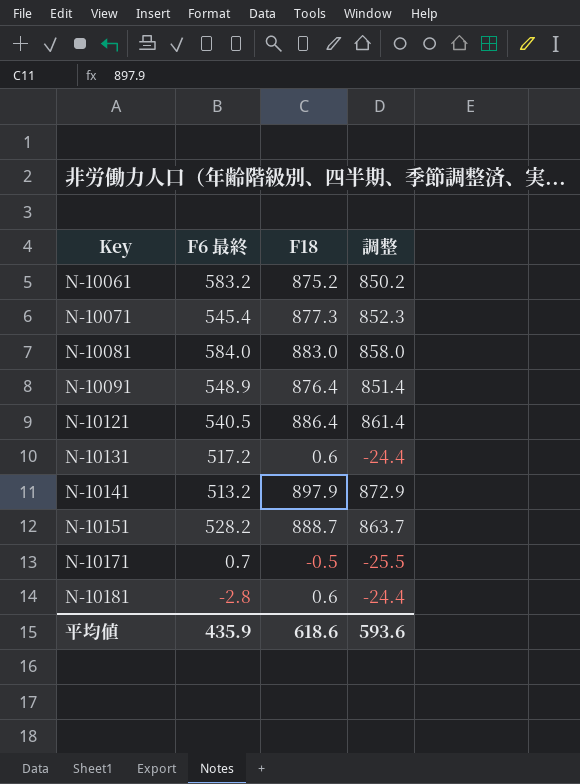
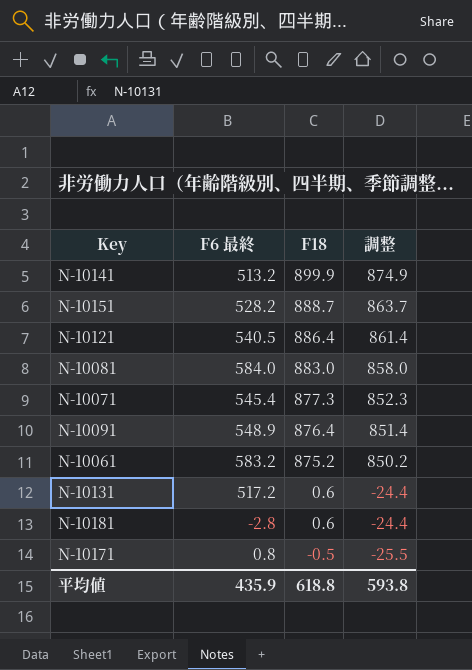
row order: Key ascending -> F18 descending
N-10141 | F18: 897.9 -> 899.9
N-10141 | 調整: 872.9 -> 874.9
N-10171 | F6 最終: 0.7 -> 0.8
平均値 | F18: 618.6 -> 618.8
平均値 | 調整: 593.6 -> 593.8

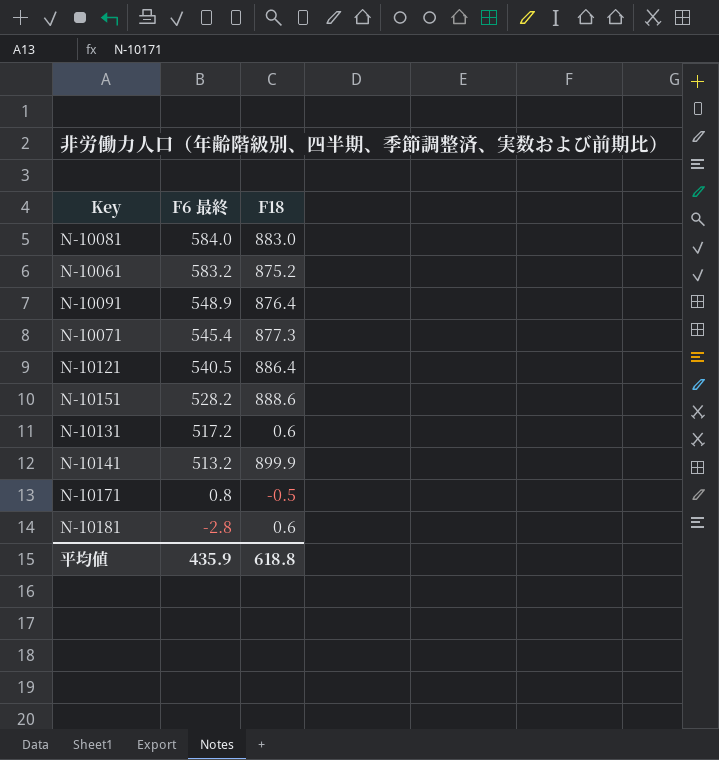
row order: F18 descending -> F6 最終 descending
column 調整 | formula: [F18] - 25 -> none
N-10151 | F18: 888.7 -> 888.6

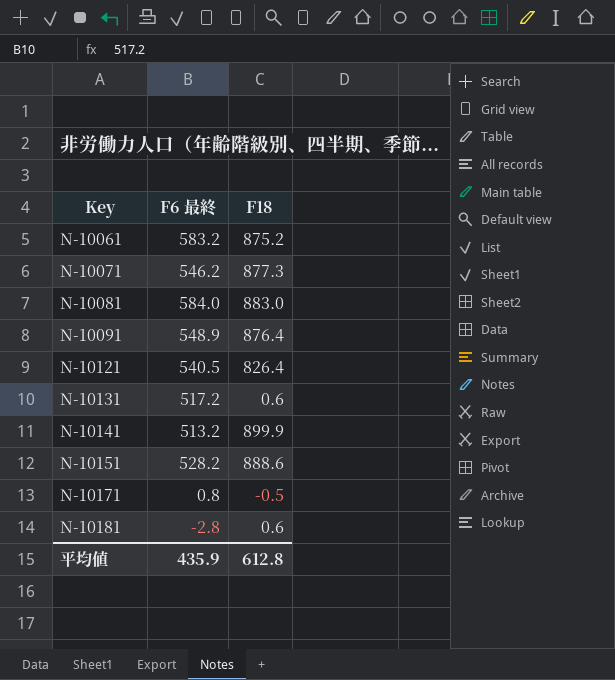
row order: F6 最終 descending -> Key ascending
N-10071 | F6 最終: 545.4 -> 546.2
N-10121 | F18: 886.4 -> 826.4
平均値 | F18: 618.8 -> 612.8

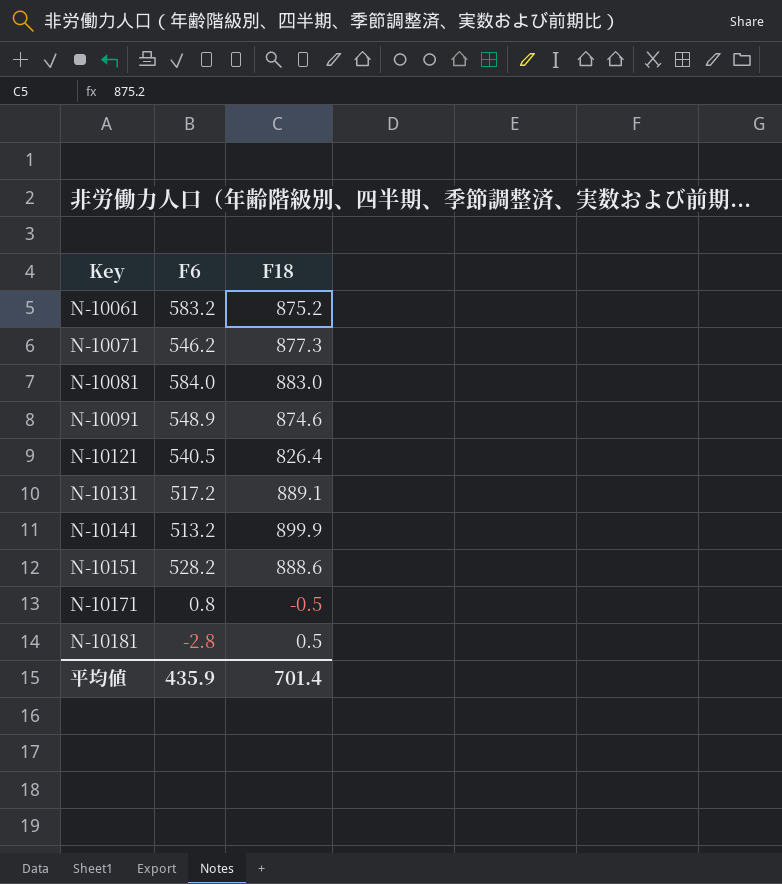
column name: F6 最終 -> F6
N-10091 | F18: 876.4 -> 874.6
N-10131 | F18: 0.6 -> 889.1
N-10181 | F18: 0.6 -> 0.5
平均値 | F18: 612.8 -> 701.4

